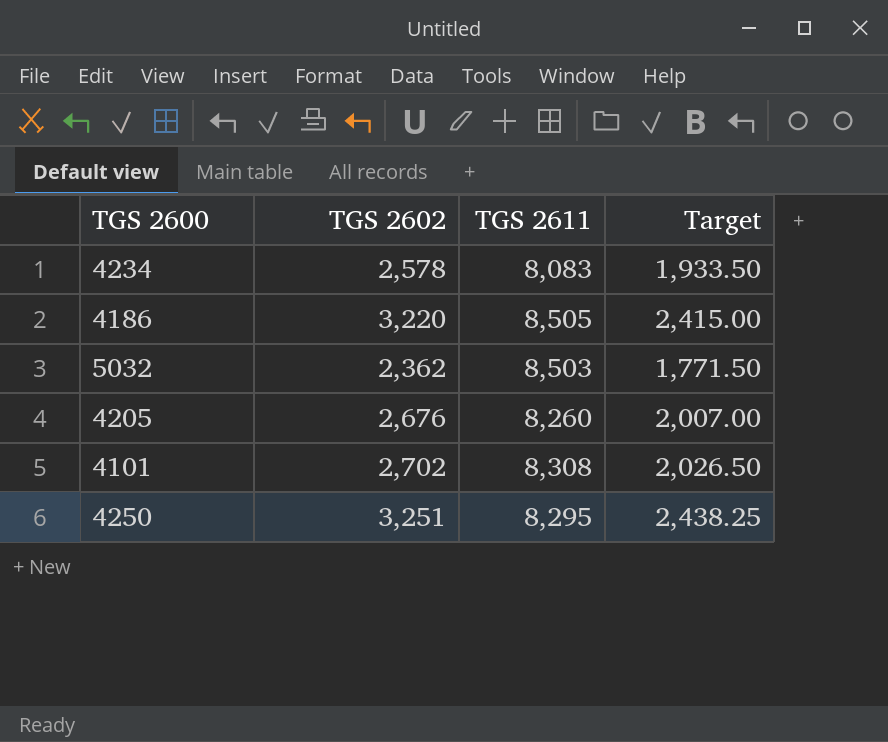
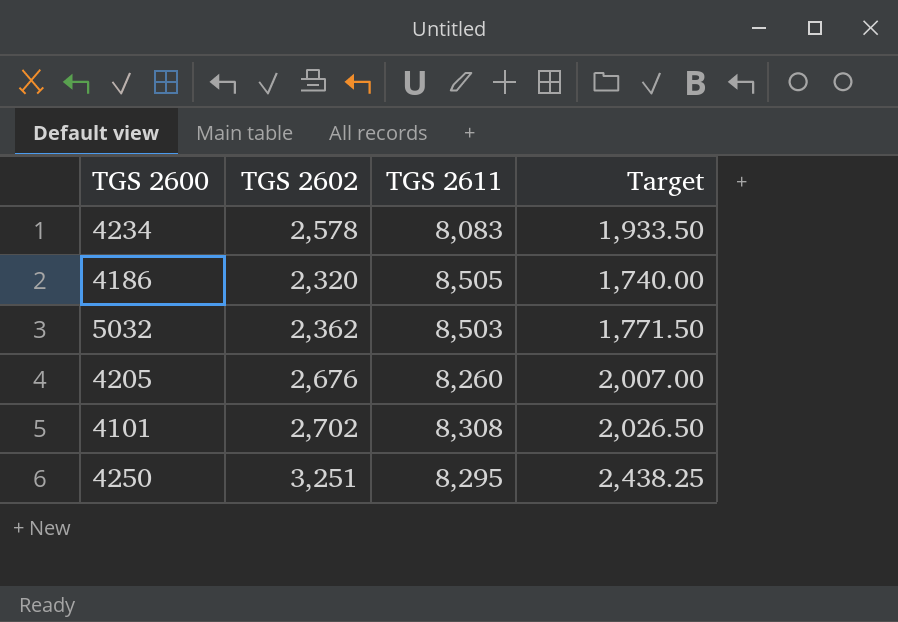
4186 | TGS 2602: 3,220 -> 2,320
4186 | Target: 2,415.00 -> 1,740.00

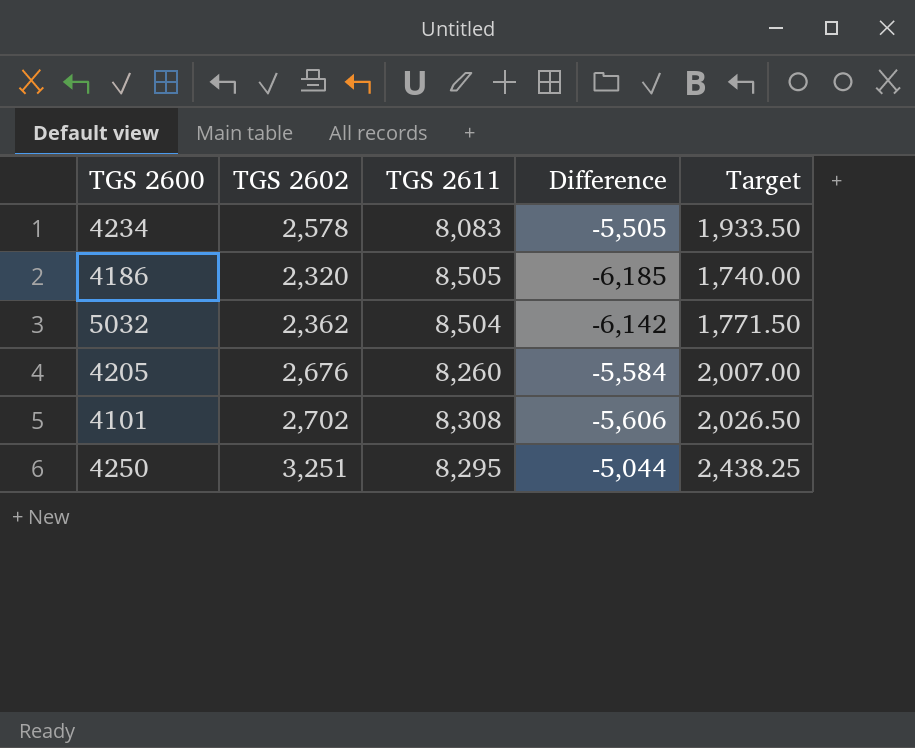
column Difference | formula: none -> [TGS 2602] - [TGS 2611]
5032 | TGS 2611: 8,503 -> 8,504

